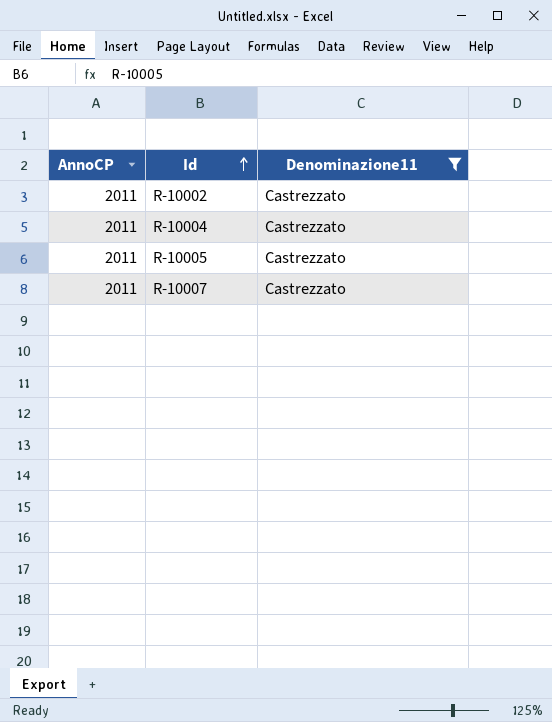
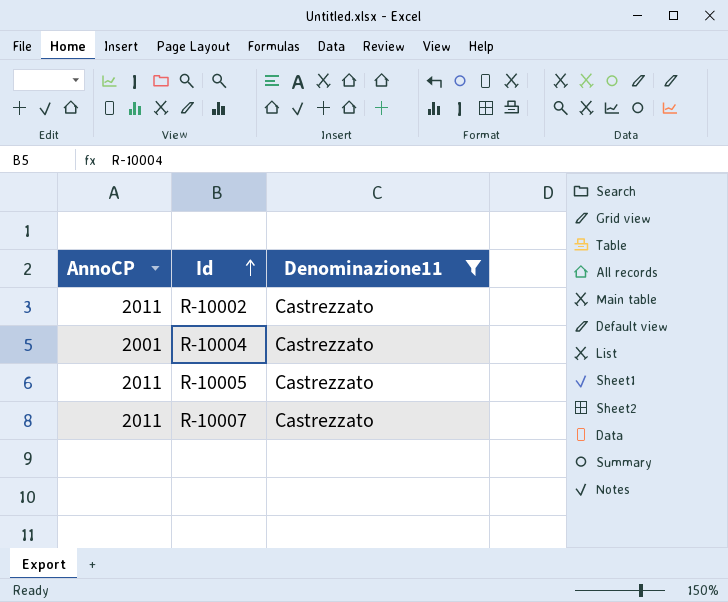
R-10004 | AnnoCP: 2011 -> 2001

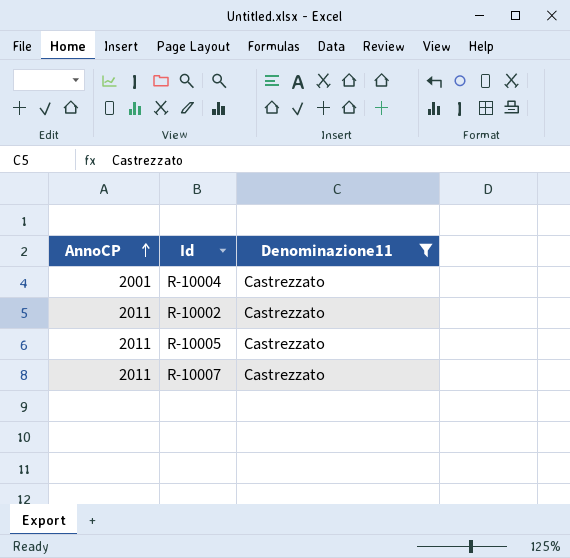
row order: Id ascending -> AnnoCP ascending

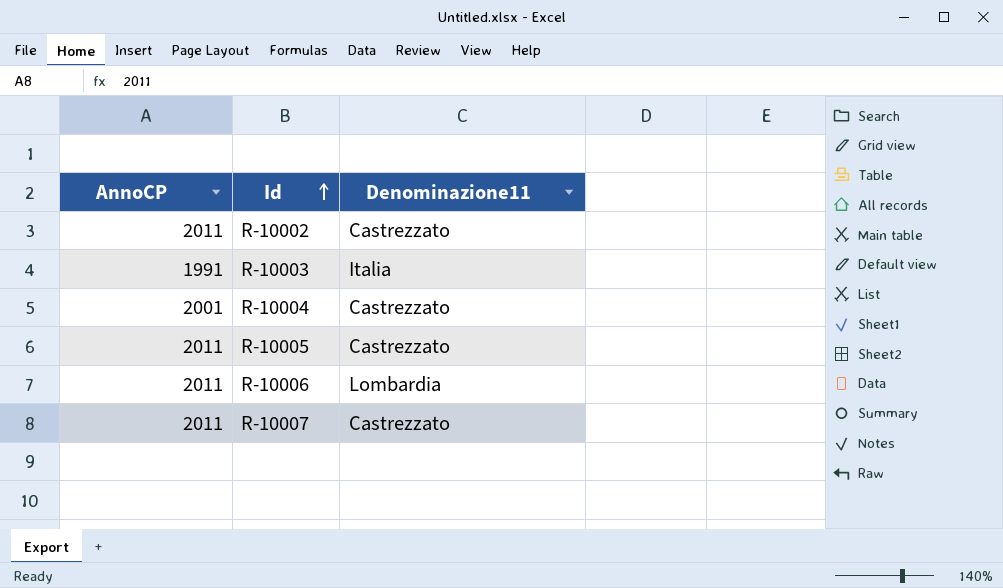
filter: Denominazione11 = Castrezzato -> none
row order: AnnoCP ascending -> Id ascending

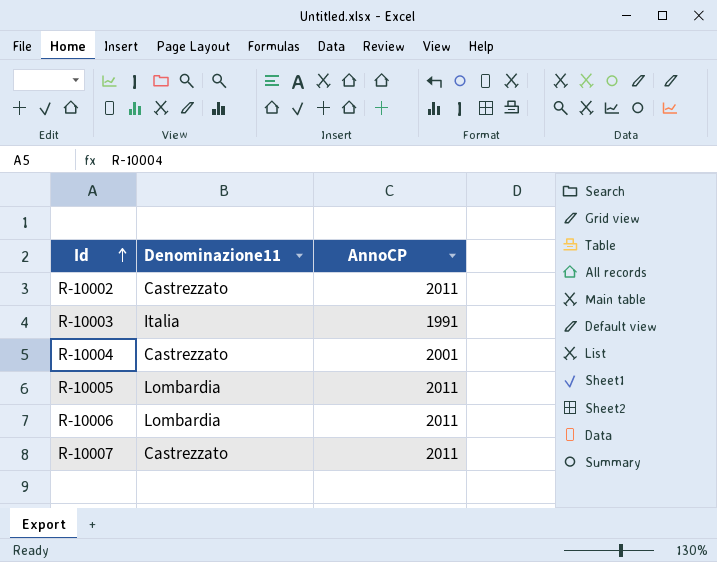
column AnnoCP | position: 1 -> 3
R-10005 | Denominazione11: Castrezzato -> Lombardia

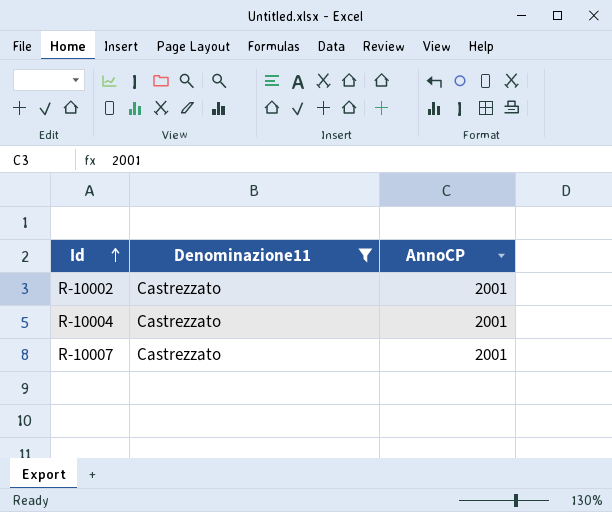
filter: none -> Denominazione11 = Castrezzato
R-10002 | AnnoCP: 2011 -> 2001
R-10007 | AnnoCP: 2011 -> 2001

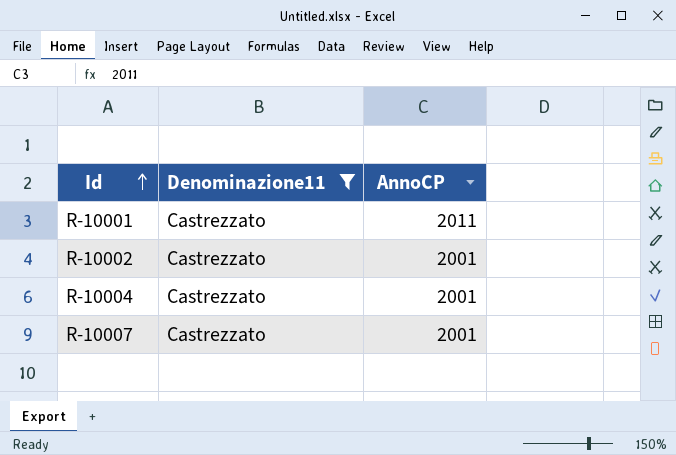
row R-10001: none -> Castrezzato | 2011

